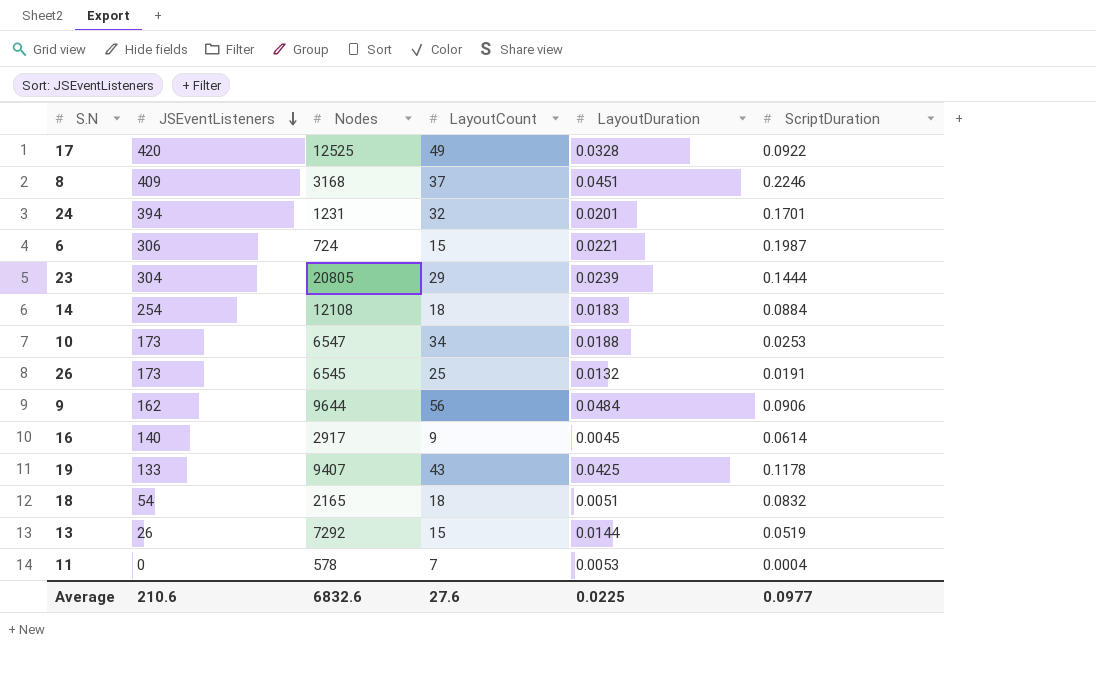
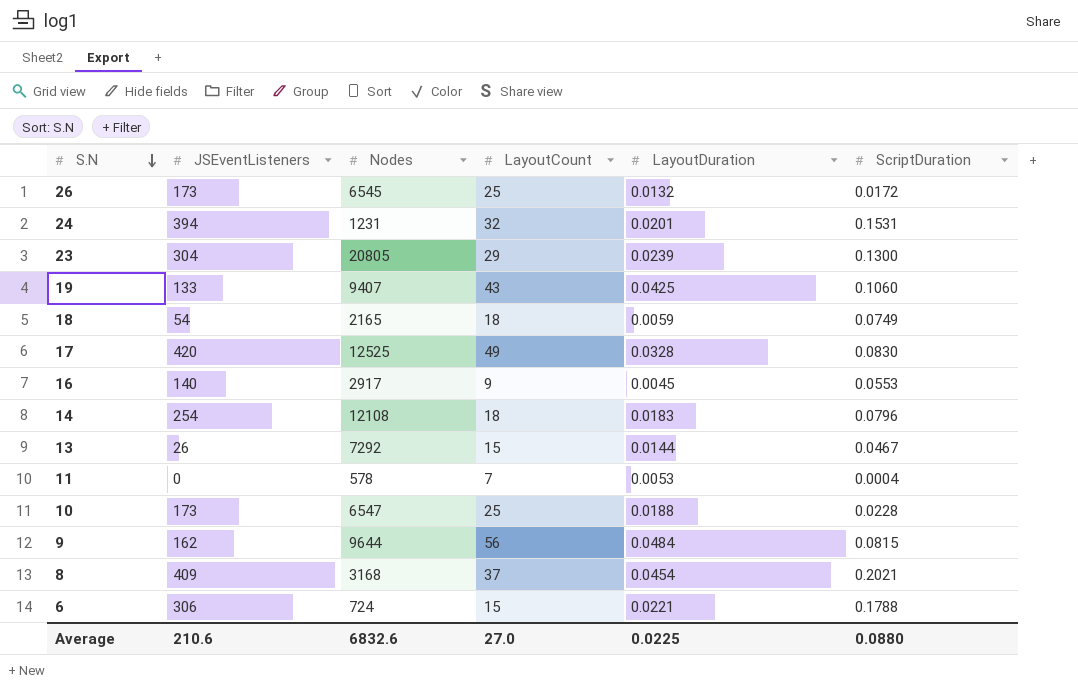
row order: JSEventListeners descending -> S.N descending
26 | ScriptDuration: 0.0191 -> 0.0172
24 | ScriptDuration: 0.1701 -> 0.1531
23 | ScriptDuration: 0.1444 -> 0.1300
19 | ScriptDuration: 0.1178 -> 0.1060
18 | LayoutDuration: 0.0051 -> 0.0059
18 | ScriptDuration: 0.0832 -> 0.0749
17 | ScriptDuration: 0.0922 -> 0.0830
16 | ScriptDuration: 0.0614 -> 0.0553
14 | ScriptDuration: 0.0884 -> 0.0796
13 | ScriptDuration: 0.0519 -> 0.0467
10 | LayoutCount: 34 -> 25
10 | ScriptDuration: 0.0253 -> 0.0228
9 | ScriptDuration: 0.0906 -> 0.0815
8 | LayoutDuration: 0.0451 -> 0.0454
8 | ScriptDuration: 0.2246 -> 0.2021
6 | ScriptDuration: 0.1987 -> 0.1788
Average | LayoutCount: 27.6 -> 27.0
Average | ScriptDuration: 0.0977 -> 0.0880

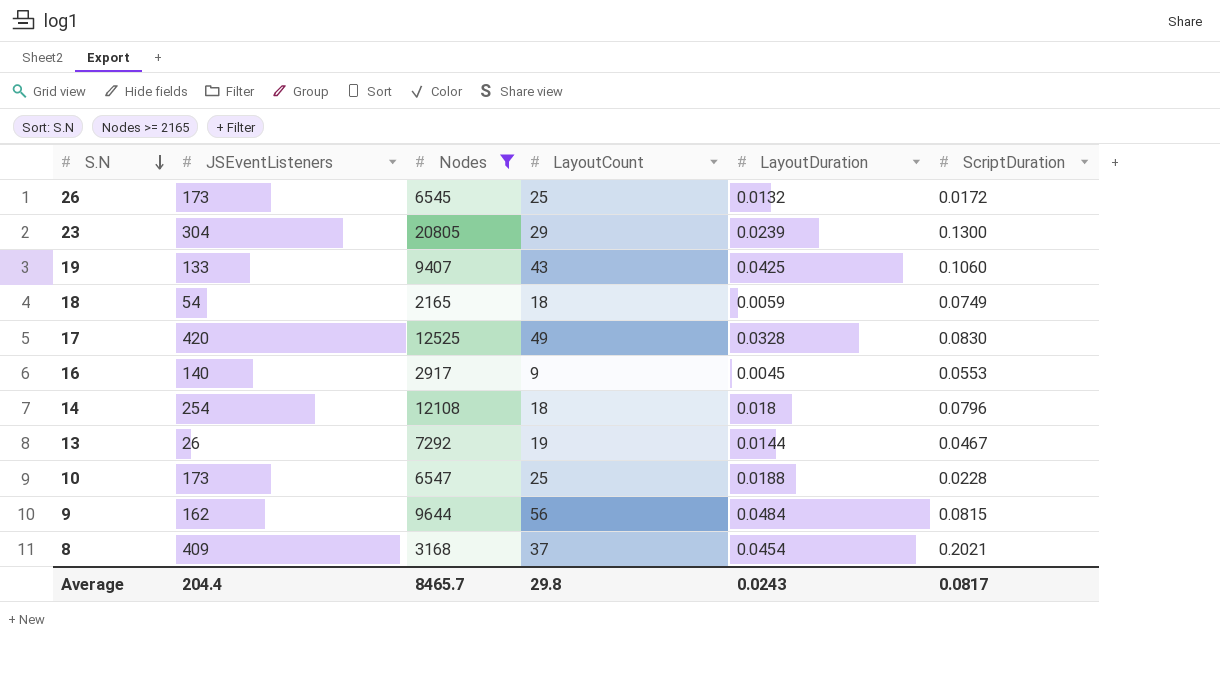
filter: none -> Nodes >= 2165
14 | LayoutDuration: 0.0183 -> 0.018
13 | LayoutCount: 15 -> 19
Average | JSEventListeners: 210.6 -> 204.4
Average | Nodes: 6832.6 -> 8465.7
Average | LayoutCount: 27.0 -> 29.8
Average | LayoutDuration: 0.0225 -> 0.0243
Average | ScriptDuration: 0.0880 -> 0.0817

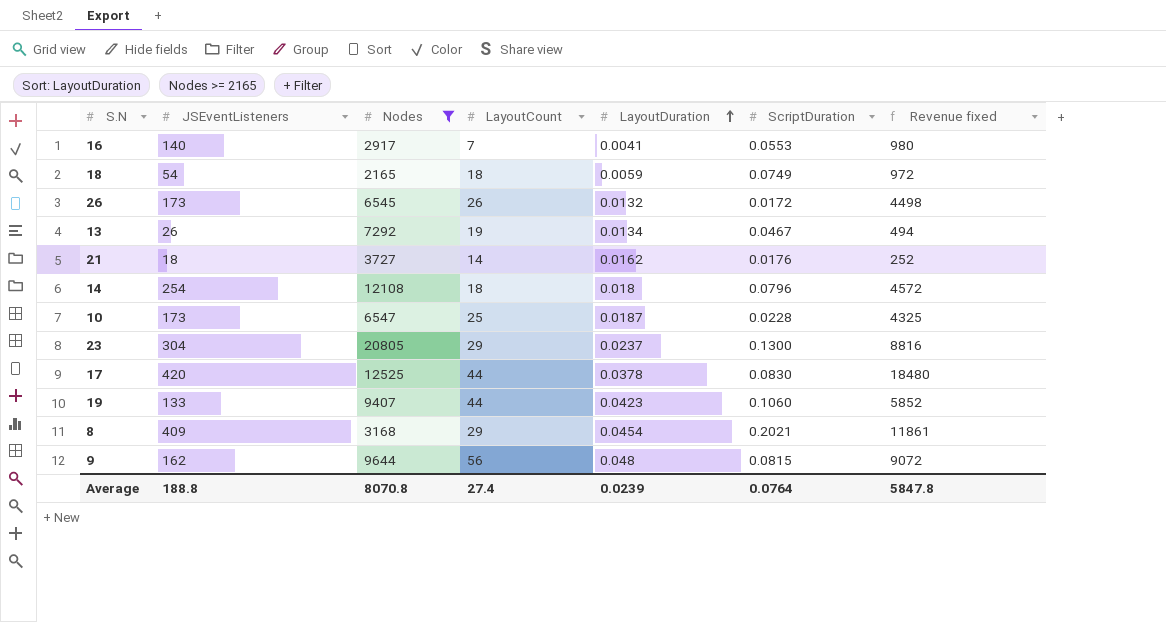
row order: S.N descending -> LayoutDuration ascending
column Revenue fixed | formula: none -> [JSEventListeners] * [LayoutCount]
16 | LayoutCount: 9 -> 7
16 | LayoutDuration: 0.0045 -> 0.0041
26 | LayoutCount: 25 -> 26
13 | LayoutDuration: 0.0144 -> 0.0134
row 21: none -> 18 | 3727 | 14 | 0.0162 | 0.0176 | 252
10 | LayoutDuration: 0.0188 -> 0.0187
23 | LayoutDuration: 0.0239 -> 0.0237
17 | LayoutCount: 49 -> 44
17 | LayoutDuration: 0.0328 -> 0.0378
19 | LayoutCount: 43 -> 44
19 | LayoutDuration: 0.0425 -> 0.0423
8 | LayoutCount: 37 -> 29
9 | LayoutDuration: 0.0484 -> 0.048
Average | JSEventListeners: 204.4 -> 188.8
Average | Nodes: 8465.7 -> 8070.8
Average | LayoutCount: 29.8 -> 27.4
Average | LayoutDuration: 0.0243 -> 0.0239
Average | ScriptDuration: 0.0817 -> 0.0764

